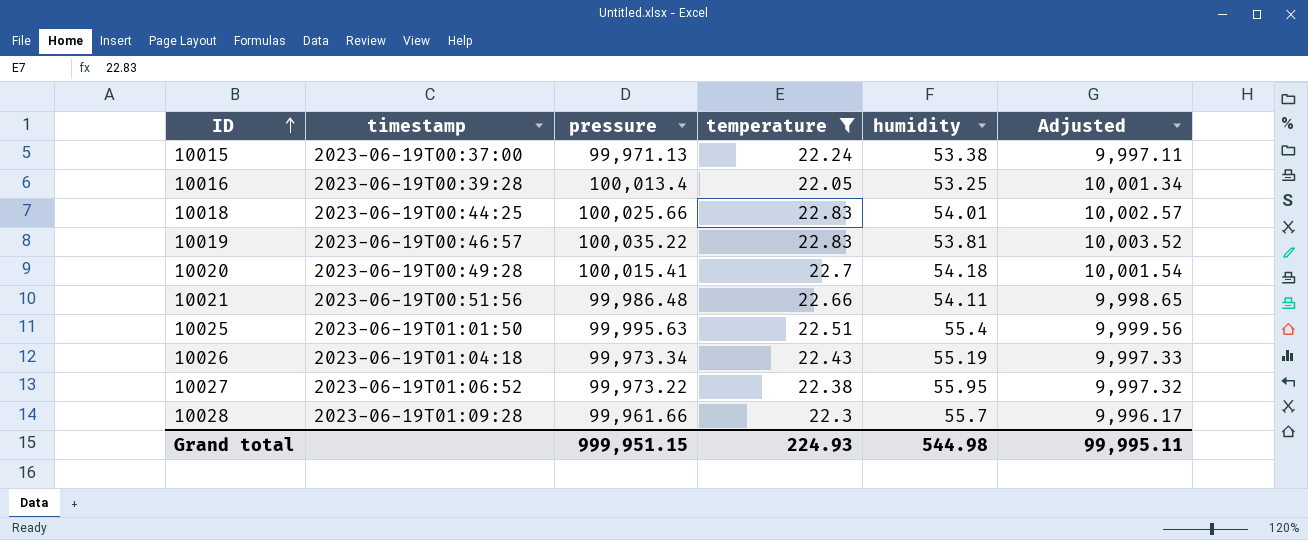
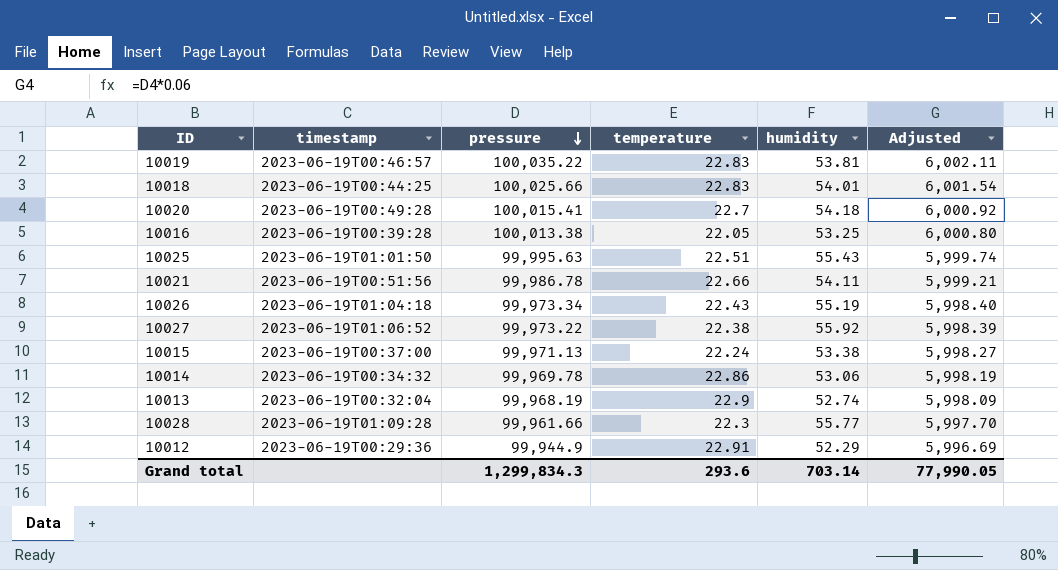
filter: temperature <= 22.83 -> none
row order: ID ascending -> pressure descending
column Adjusted | formula: [pressure] * 0.1 -> [pressure] * 0.06
10016 | pressure: 100,013.4 -> 100,013.38
10025 | humidity: 55.4 -> 55.43
10021 | pressure: 99,986.48 -> 99,986.78
10027 | humidity: 55.95 -> 55.92
10028 | humidity: 55.7 -> 55.77
Grand total | pressure: 999,951.15 -> 1,299,834.3
Grand total | temperature: 224.93 -> 293.6
Grand total | humidity: 544.98 -> 703.14
Grand total | Adjusted: 99,995.11 -> 77,990.05

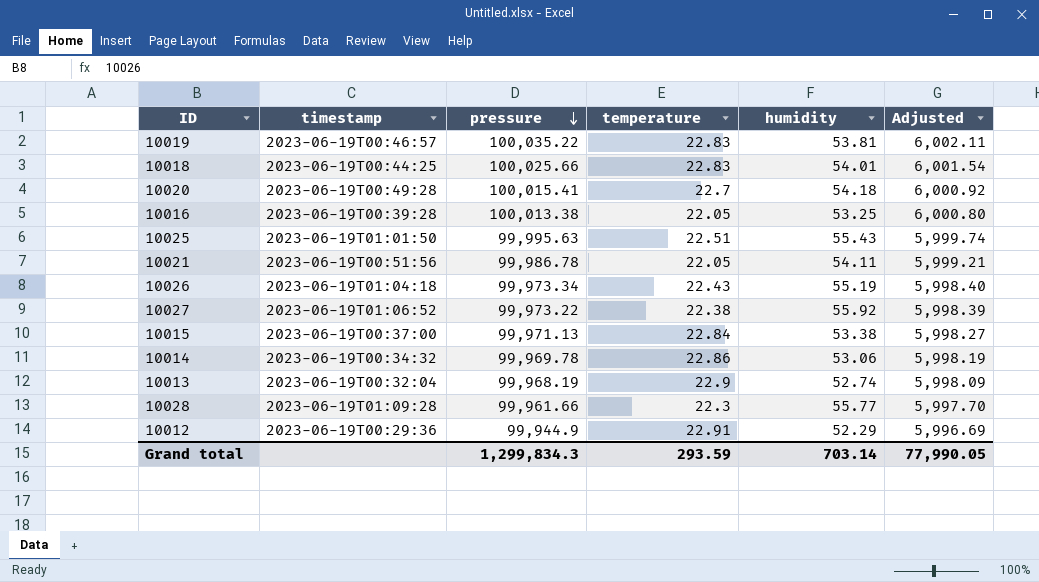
10021 | temperature: 22.66 -> 22.05
10015 | temperature: 22.24 -> 22.84
Grand total | temperature: 293.6 -> 293.59

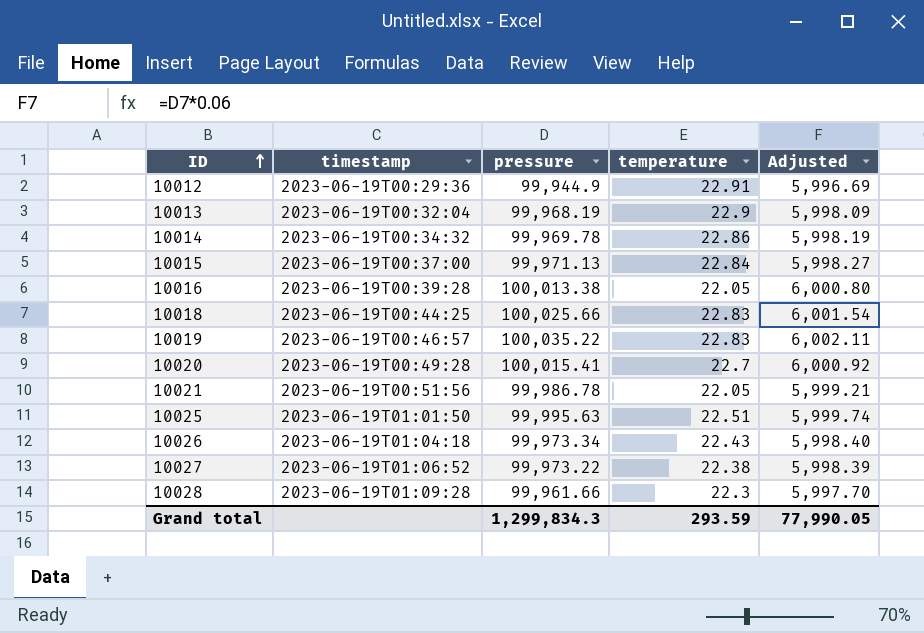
row order: pressure descending -> ID ascending
column humidity | position: 5 -> none

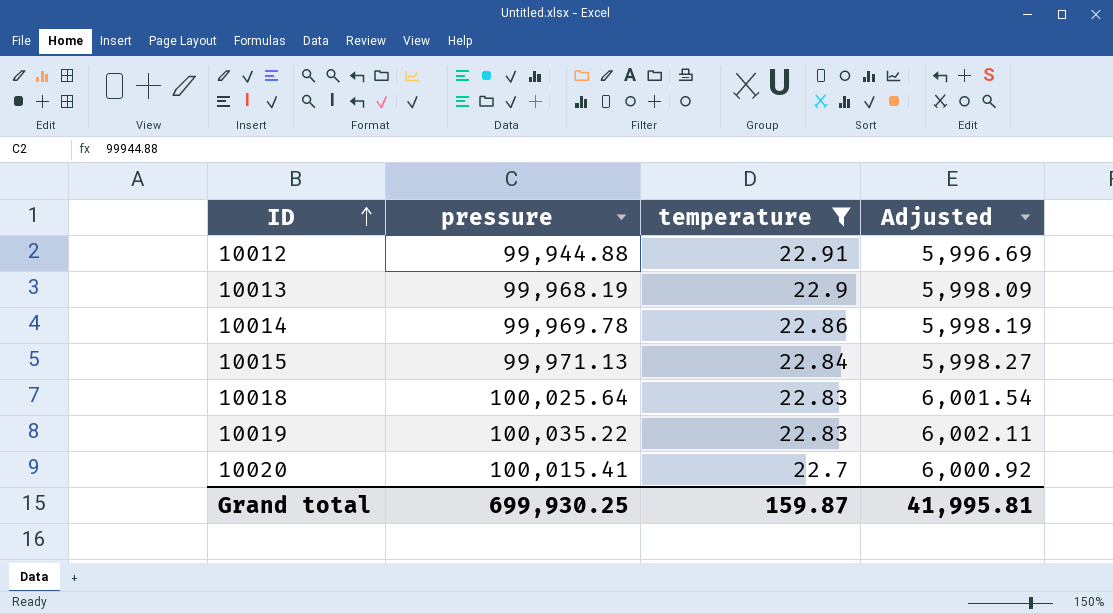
filter: none -> temperature >= 22.7
column timestamp | position: 2 -> none
10012 | pressure: 99,944.9 -> 99,944.88
10018 | pressure: 100,025.66 -> 100,025.64
Grand total | pressure: 1,299,834.3 -> 699,930.25
Grand total | temperature: 293.59 -> 159.87
Grand total | Adjusted: 77,990.05 -> 41,995.81

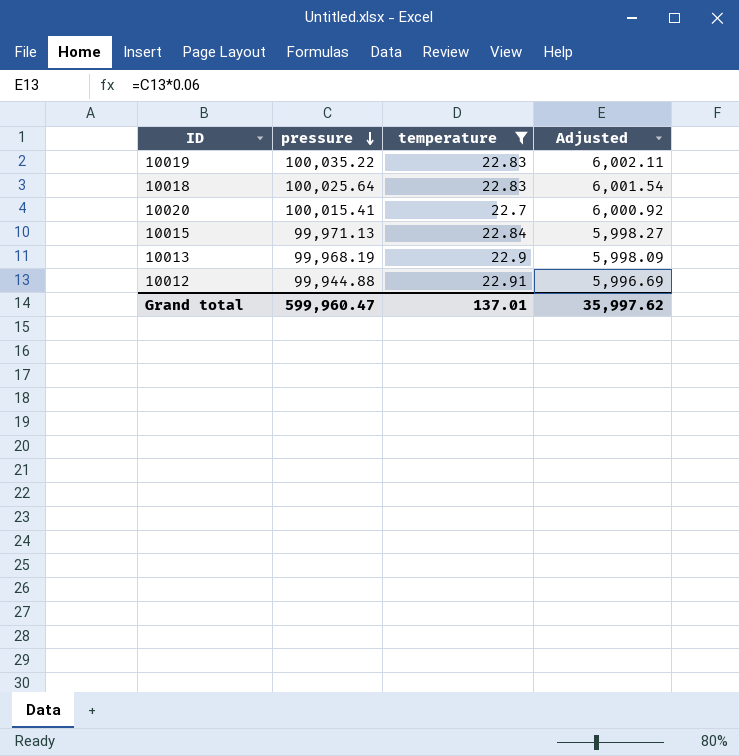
row order: ID ascending -> pressure descending
row 10014: 99,969.78 | 22.86 | 5,998.19 -> none
Grand total | pressure: 699,930.25 -> 599,960.47
Grand total | temperature: 159.87 -> 137.01
Grand total | Adjusted: 41,995.81 -> 35,997.62

